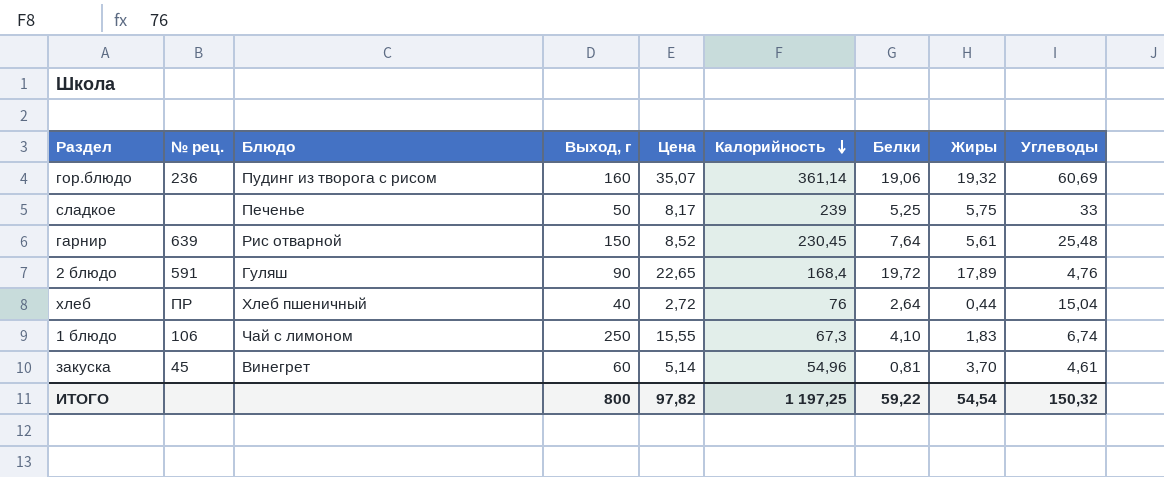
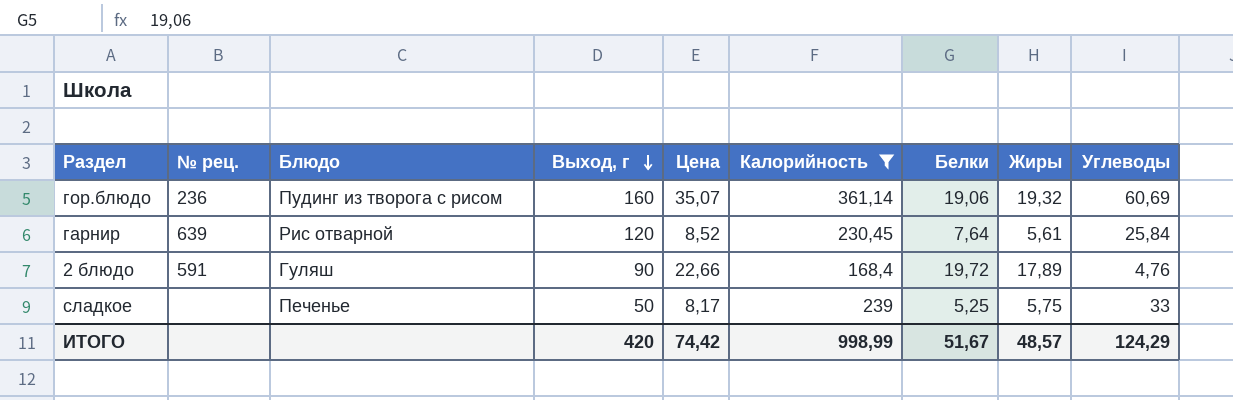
filter: none -> Калорийность >= 168,4
row order: Калорийность descending -> Выход, г descending
гарнир | Выход, г: 150 -> 120
гарнир | Углеводы: 25,48 -> 25,84
2 блюдо | Цена: 22,65 -> 22,66
ИТОГО | Выход, г: 800 -> 420
ИТОГО | Цена: 97,82 -> 74,42
ИТОГО | Калорийность: 1 197,25 -> 998,99
ИТОГО | Белки: 59,22 -> 51,67
ИТОГО | Жиры: 54,54 -> 48,57
ИТОГО | Углеводы: 150,32 -> 124,29

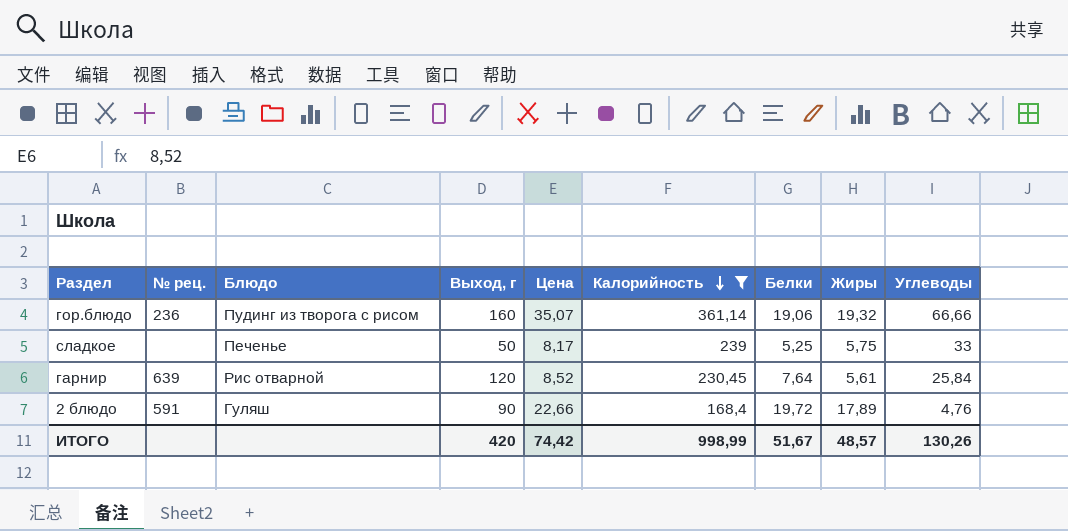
row order: Выход, г descending -> Калорийность descending
гор.блюдо | Углеводы: 60,69 -> 66,66
ИТОГО | Углеводы: 124,29 -> 130,26

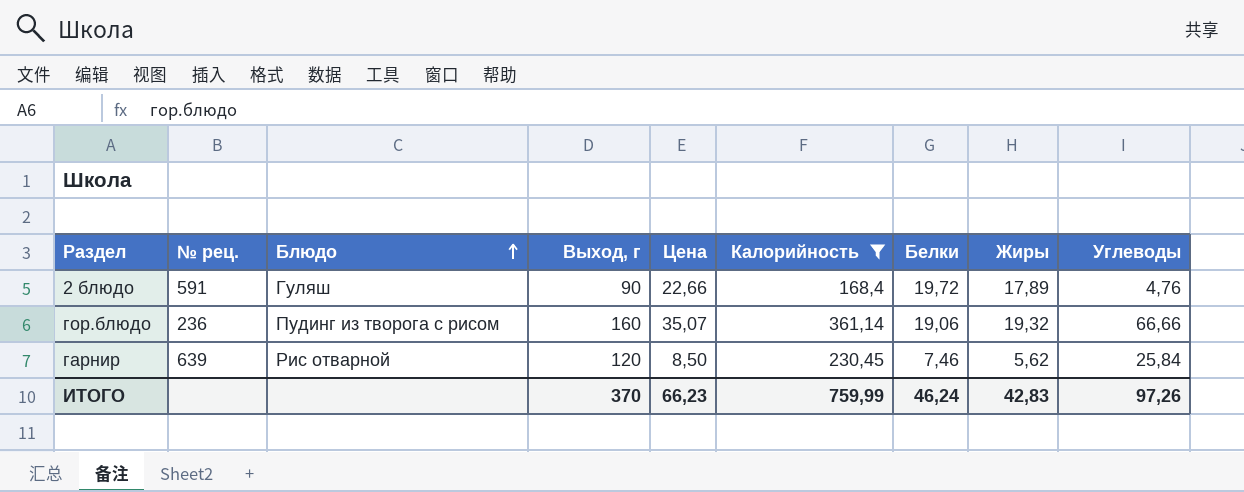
row order: Калорийность descending -> Блюдо ascending
row сладкое: none | Печенье | 50 | 8,17 | 239 | 5,25 | 5,75 | 33 -> none
гарнир | Цена: 8,52 -> 8,50
гарнир | Белки: 7,64 -> 7,46
гарнир | Жиры: 5,61 -> 5,62
ИТОГО | Выход, г: 420 -> 370
ИТОГО | Цена: 74,42 -> 66,23
ИТОГО | Калорийность: 998,99 -> 759,99
ИТОГО | Белки: 51,67 -> 46,24
ИТОГО | Жиры: 48,57 -> 42,83
ИТОГО | Углеводы: 130,26 -> 97,26

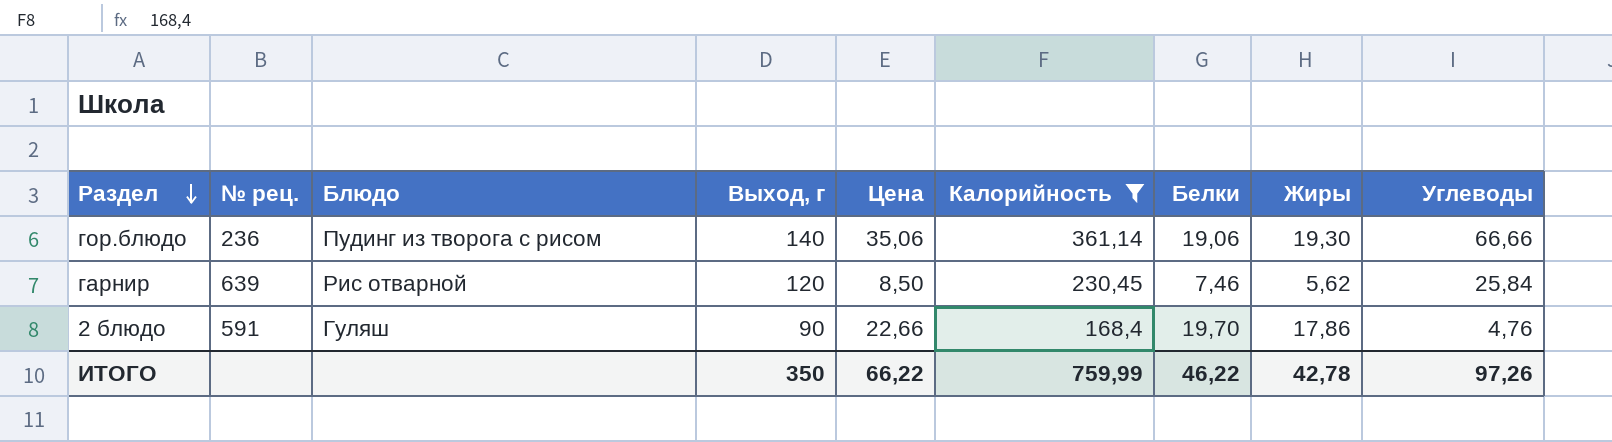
row order: Блюдо ascending -> Раздел descending
гор.блюдо | Выход, г: 160 -> 140
гор.блюдо | Цена: 35,07 -> 35,06
гор.блюдо | Жиры: 19,32 -> 19,30
2 блюдо | Белки: 19,72 -> 19,70
2 блюдо | Жиры: 17,89 -> 17,86
ИТОГО | Выход, г: 370 -> 350
ИТОГО | Цена: 66,23 -> 66,22
ИТОГО | Белки: 46,24 -> 46,22
ИТОГО | Жиры: 42,83 -> 42,78

